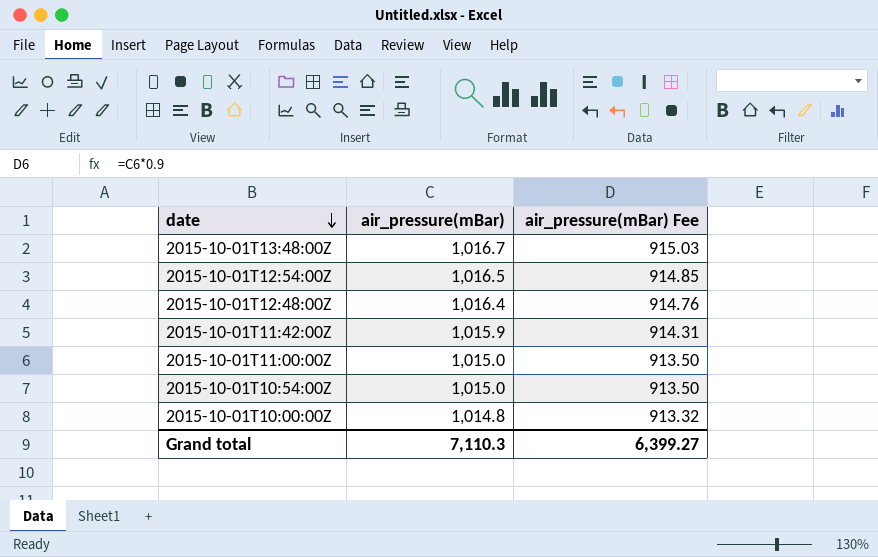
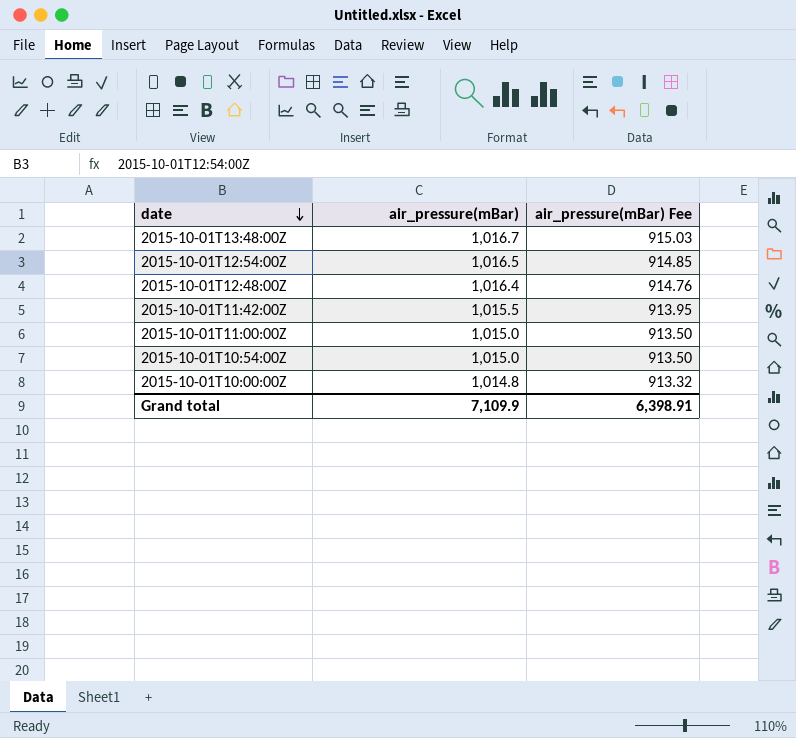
2015-10-01T11:42:00Z | air_pressure(mBar): 1,015.9 -> 1,015.5
2015-10-01T11:42:00Z | air_pressure(mBar) Fee: 914.31 -> 913.95
Grand total | air_pressure(mBar): 7,110.3 -> 7,109.9
Grand total | air_pressure(mBar) Fee: 6,399.27 -> 6,398.91

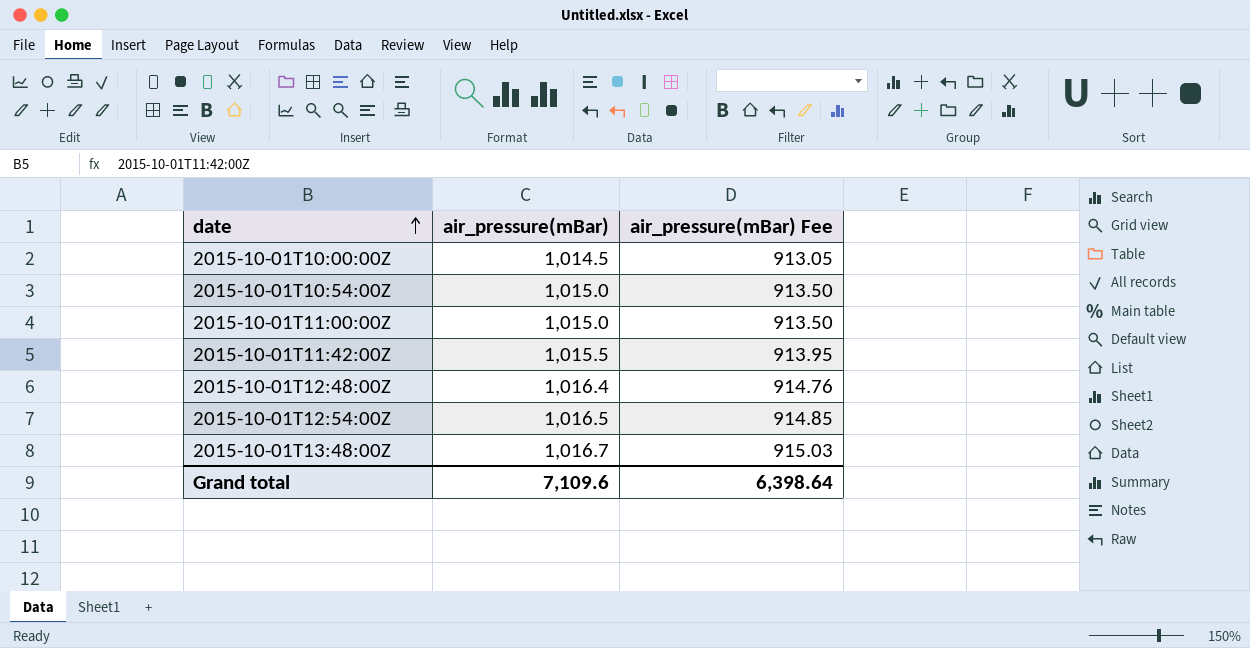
row order: date descending -> date ascending
2015-10-01T10:00:00Z | air_pressure(mBar): 1,014.8 -> 1,014.5
2015-10-01T10:00:00Z | air_pressure(mBar) Fee: 913.32 -> 913.05
Grand total | air_pressure(mBar): 7,109.9 -> 7,109.6
Grand total | air_pressure(mBar) Fee: 6,398.91 -> 6,398.64

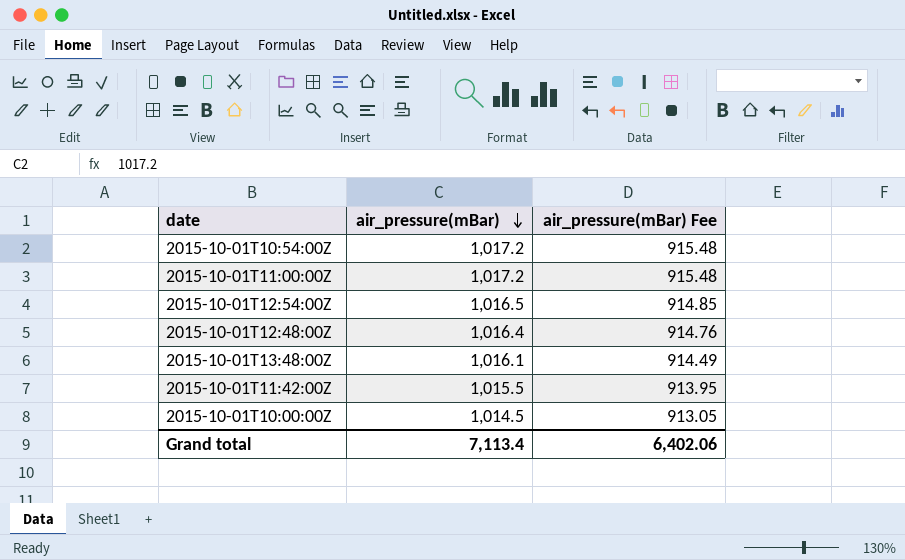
row order: date ascending -> air_pressure(mBar) descending
2015-10-01T10:54:00Z | air_pressure(mBar): 1,015.0 -> 1,017.2
2015-10-01T10:54:00Z | air_pressure(mBar) Fee: 913.50 -> 915.48
2015-10-01T11:00:00Z | air_pressure(mBar): 1,015.0 -> 1,017.2
2015-10-01T11:00:00Z | air_pressure(mBar) Fee: 913.50 -> 915.48
2015-10-01T13:48:00Z | air_pressure(mBar): 1,016.7 -> 1,016.1
2015-10-01T13:48:00Z | air_pressure(mBar) Fee: 915.03 -> 914.49
Grand total | air_pressure(mBar): 7,109.6 -> 7,113.4
Grand total | air_pressure(mBar) Fee: 6,398.64 -> 6,402.06

